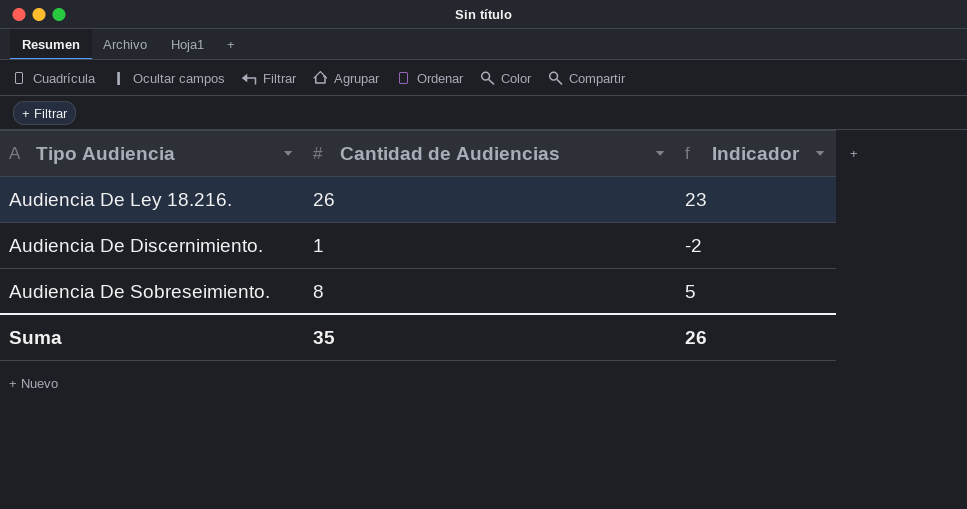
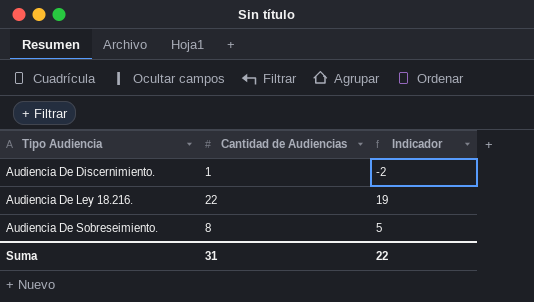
row order: none -> Tipo Audiencia ascending
Audiencia De Ley 18.216. | Cantidad de Audiencias: 26 -> 22
Audiencia De Ley 18.216. | Indicador: 23 -> 19
Suma | Cantidad de Audiencias: 35 -> 31
Suma | Indicador: 26 -> 22

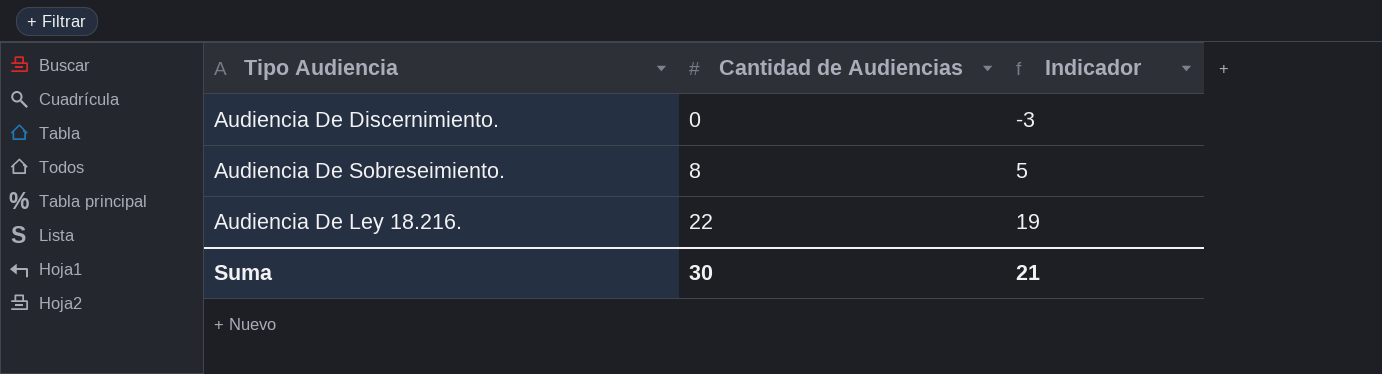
row order: Tipo Audiencia ascending -> Cantidad de Audiencias ascending
Audiencia De Discernimiento. | Cantidad de Audiencias: 1 -> 0
Audiencia De Discernimiento. | Indicador: -2 -> -3
Suma | Cantidad de Audiencias: 31 -> 30
Suma | Indicador: 22 -> 21

